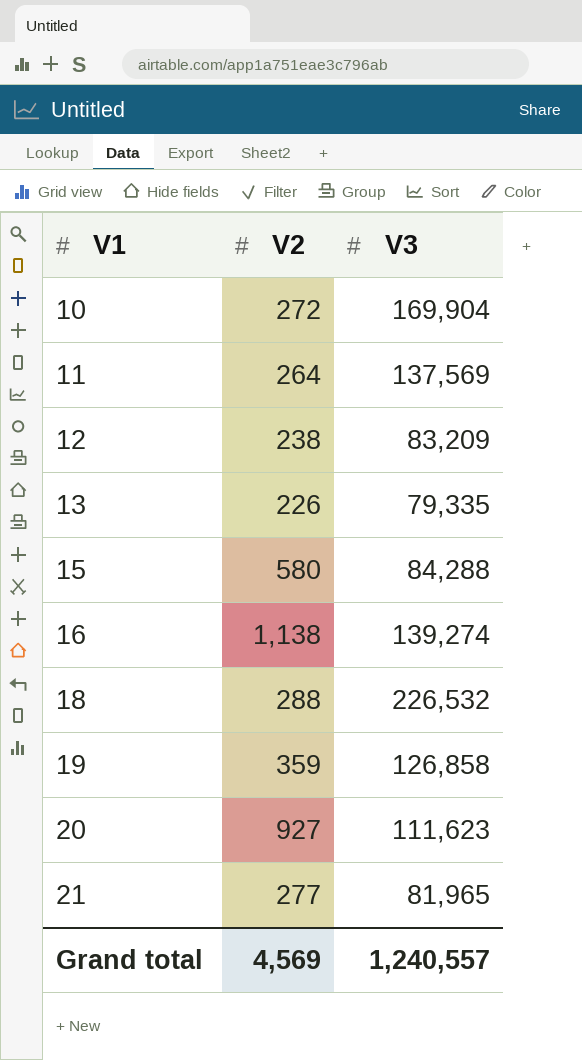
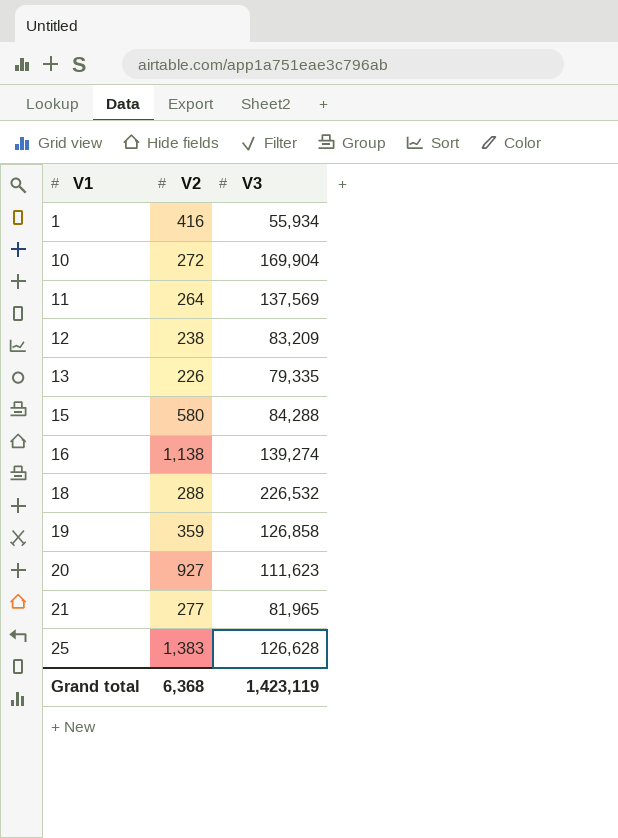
row 1: none -> 416 | 55,934
row 25: none -> 1,383 | 126,628
Grand total | V2: 4,569 -> 6,368
Grand total | V3: 1,240,557 -> 1,423,119

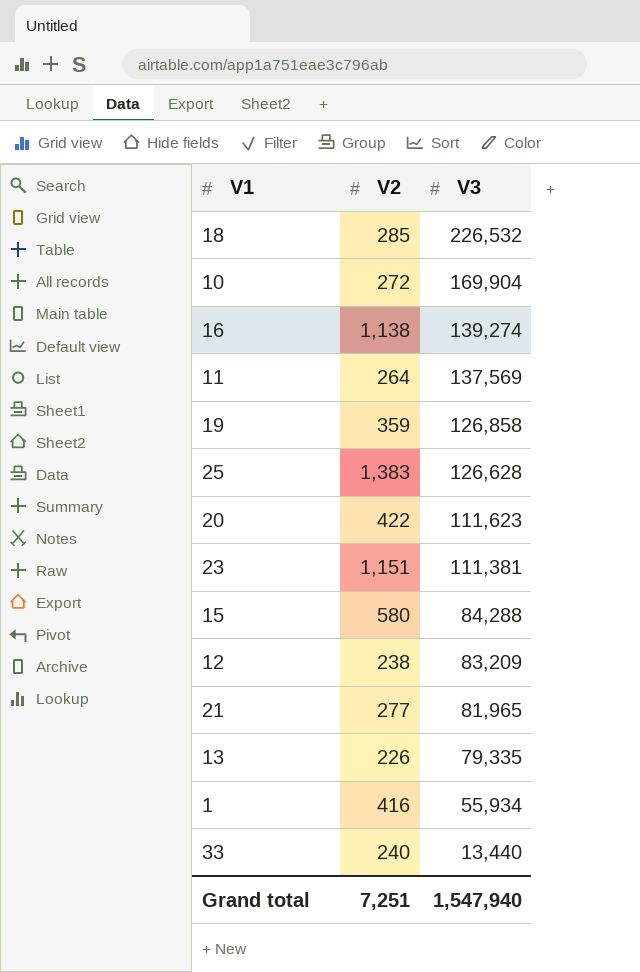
row order: V1 ascending -> V3 descending
18 | V2: 288 -> 285
20 | V2: 927 -> 422
row 23: none -> 1,151 | 111,381
row 33: none -> 240 | 13,440
Grand total | V2: 6,368 -> 7,251
Grand total | V3: 1,423,119 -> 1,547,940

